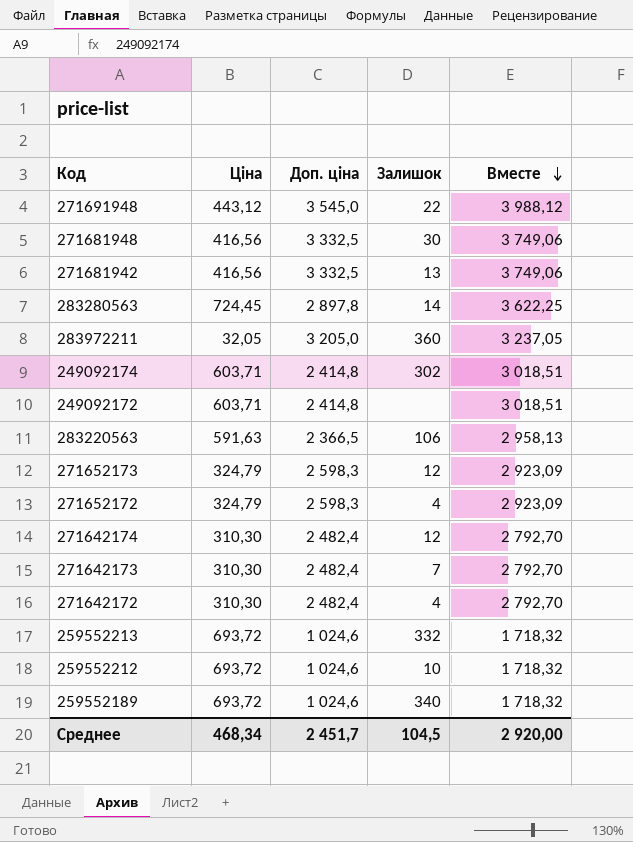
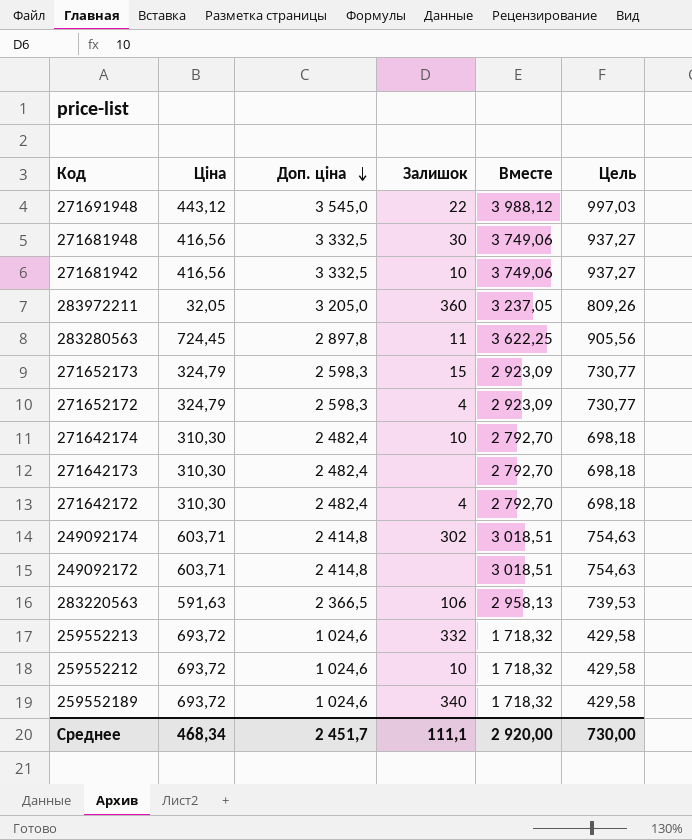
row order: Вместе descending -> Доп. ціна descending
column Цель | formula: none -> [Вместе] * 0,25
271681942 | Залишок: 13 -> 10
283280563 | Залишок: 14 -> 11
271652173 | Залишок: 12 -> 15
271642174 | Залишок: 12 -> 10
271642173 | Залишок: 7 -> none
Среднее | Залишок: 104,5 -> 111,1

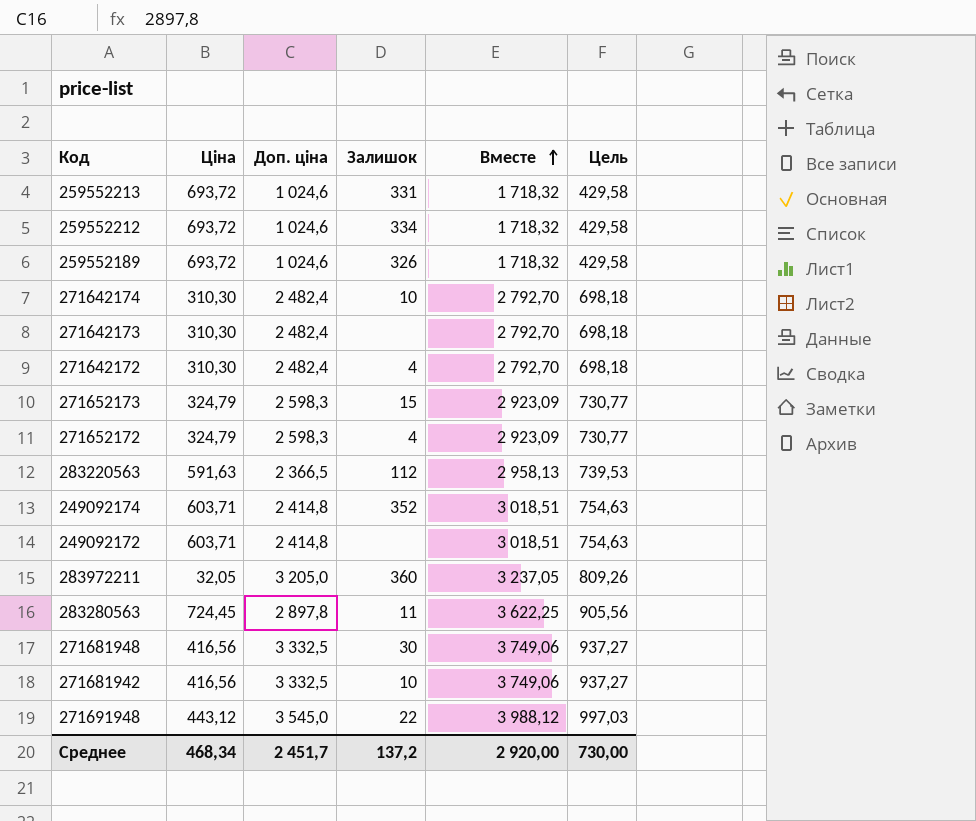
row order: Доп. ціна descending -> Вместе ascending
259552213 | Залишок: 332 -> 331
259552212 | Залишок: 10 -> 334
259552189 | Залишок: 340 -> 326
283220563 | Залишок: 106 -> 112
249092174 | Залишок: 302 -> 352
Среднее | Залишок: 111,1 -> 137,2

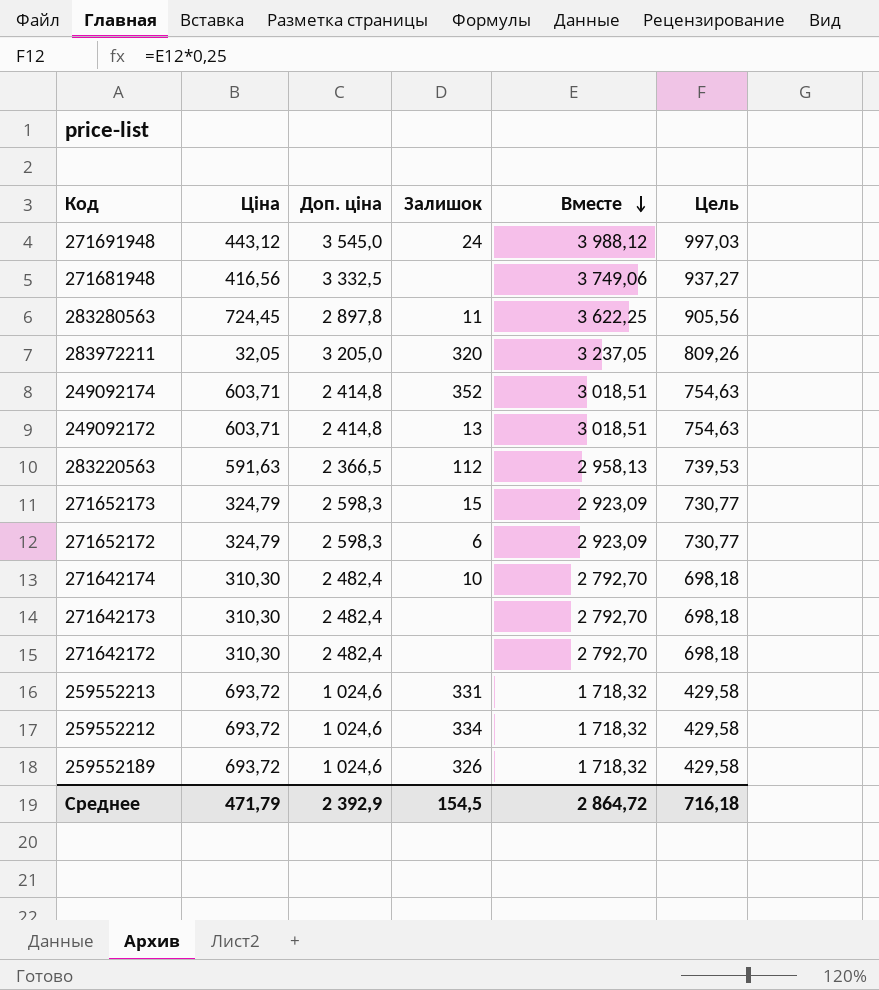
row order: Вместе ascending -> Вместе descending
row 271681942: 416,56 | 3 332,5 | 10 | 3 749,06 | 937,27 -> none
271691948 | Залишок: 22 -> 24
271681948 | Залишок: 30 -> none
283972211 | Залишок: 360 -> 320
249092172 | Залишок: none -> 13
271652172 | Залишок: 4 -> 6
271642172 | Залишок: 4 -> none
Среднее | Ціна: 468,34 -> 471,79
Среднее | Доп. ціна: 2 451,7 -> 2 392,9
Среднее | Залишок: 137,2 -> 154,5
Среднее | Вместе: 2 920,00 -> 2 864,72
Среднее | Цель: 730,00 -> 716,18

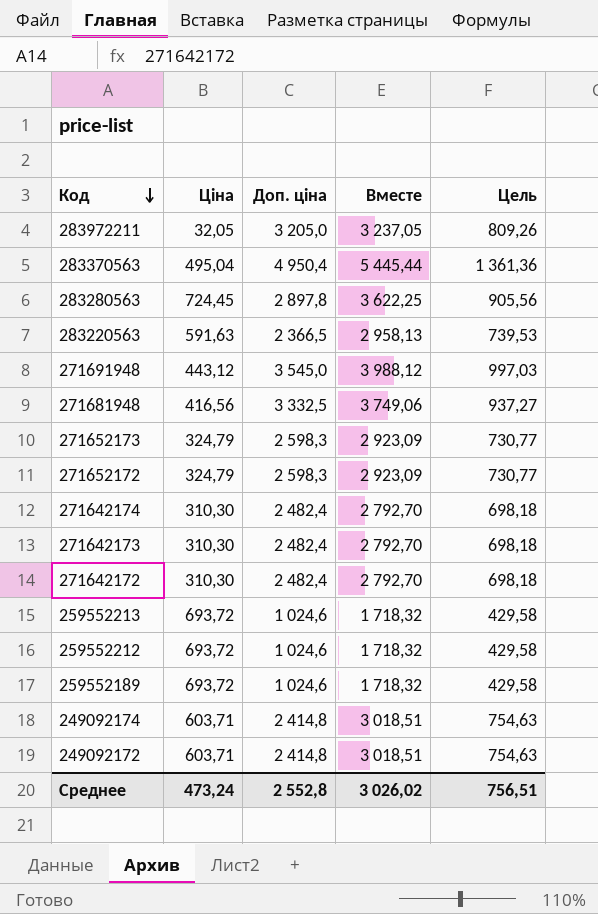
row order: Вместе descending -> Код descending
column Залишок | position: 4 -> none
row 283370563: none -> 495,04 | 4 950,4 | 5 445,44 | 1 361,36
Среднее | Ціна: 471,79 -> 473,24
Среднее | Доп. ціна: 2 392,9 -> 2 552,8
Среднее | Вместе: 2 864,72 -> 3 026,02
Среднее | Цель: 716,18 -> 756,51

